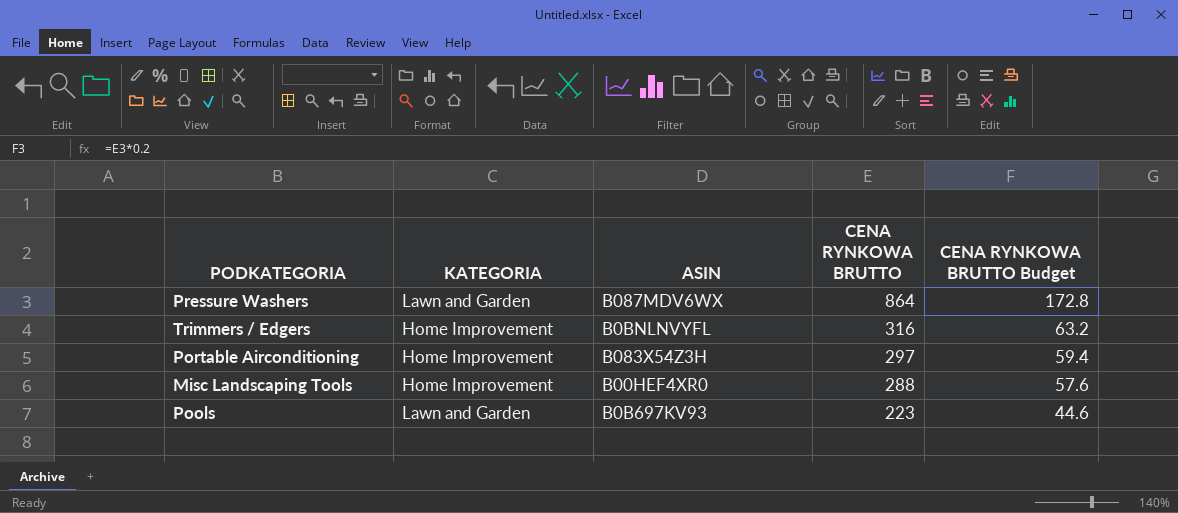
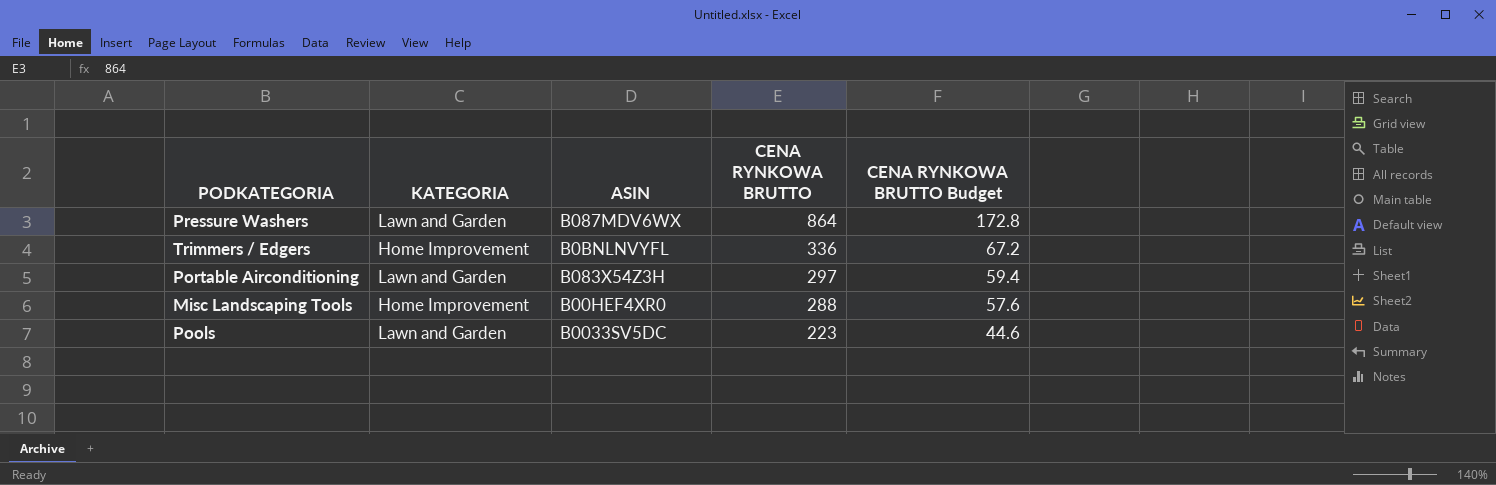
Trimmers / Edgers | CENA RYNKOWA BRUTTO: 316 -> 336
Trimmers / Edgers | CENA RYNKOWA BRUTTO Budget: 63.2 -> 67.2
Portable Airconditioning | KATEGORIA: Home Improvement -> Lawn and Garden
Pools | ASIN: B0B697KV93 -> B0033SV5DC

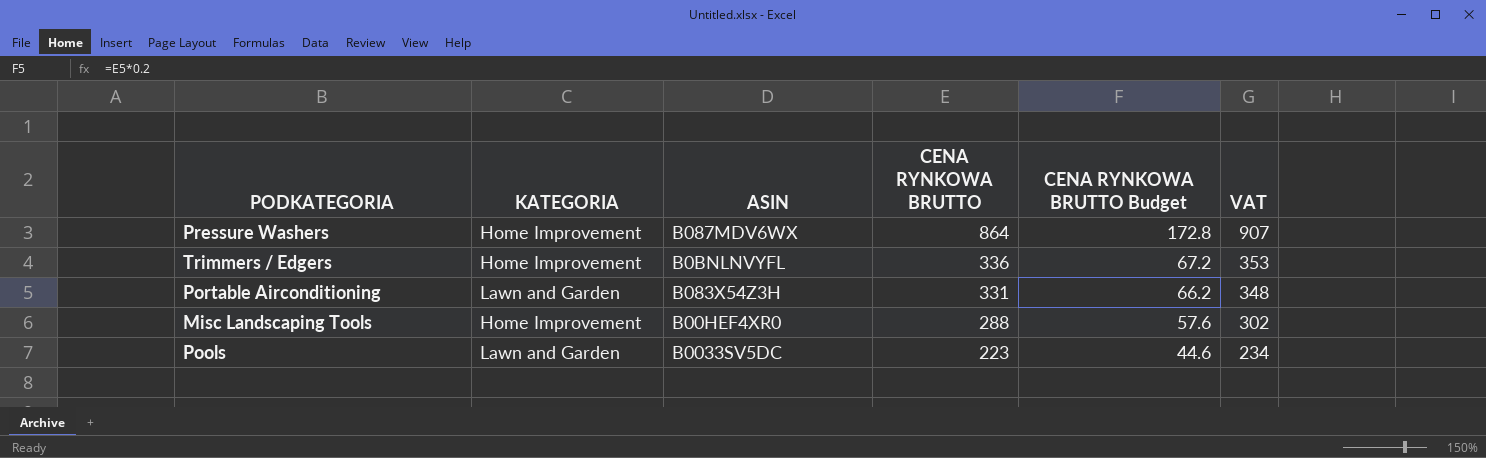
column VAT | formula: none -> [CENA RYNKOWA BRUTTO] * 1.05
Pressure Washers | KATEGORIA: Lawn and Garden -> Home Improvement
Portable Airconditioning | CENA RYNKOWA BRUTTO: 297 -> 331
Portable Airconditioning | CENA RYNKOWA BRUTTO Budget: 59.4 -> 66.2

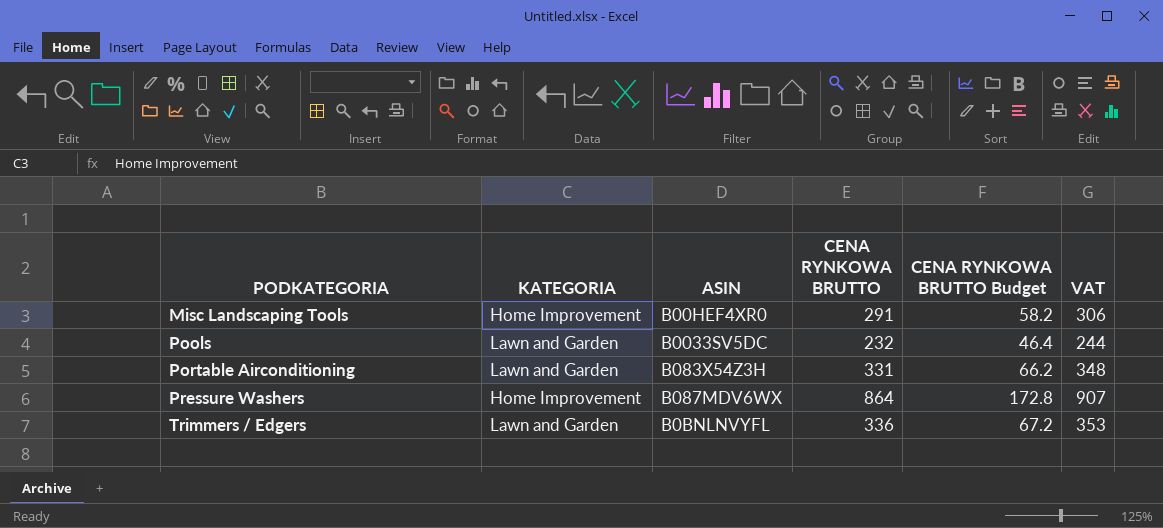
row order: CENA RYNKOWA BRUTTO descending -> PODKATEGORIA ascending
Misc Landscaping Tools | CENA RYNKOWA BRUTTO: 288 -> 291
Misc Landscaping Tools | CENA RYNKOWA BRUTTO Budget: 57.6 -> 58.2
Misc Landscaping Tools | VAT: 302 -> 306
Pools | CENA RYNKOWA BRUTTO: 223 -> 232
Pools | CENA RYNKOWA BRUTTO Budget: 44.6 -> 46.4
Pools | VAT: 234 -> 244
Trimmers / Edgers | KATEGORIA: Home Improvement -> Lawn and Garden

